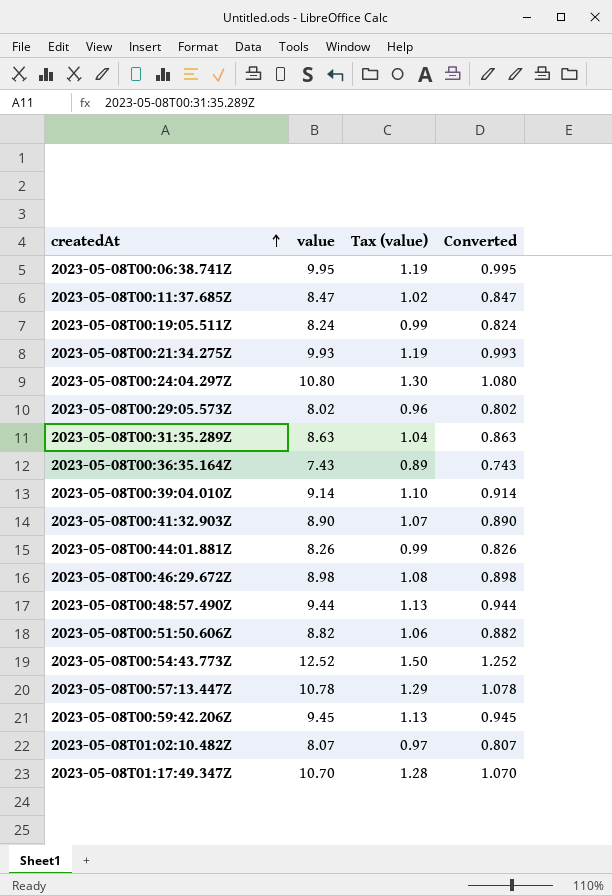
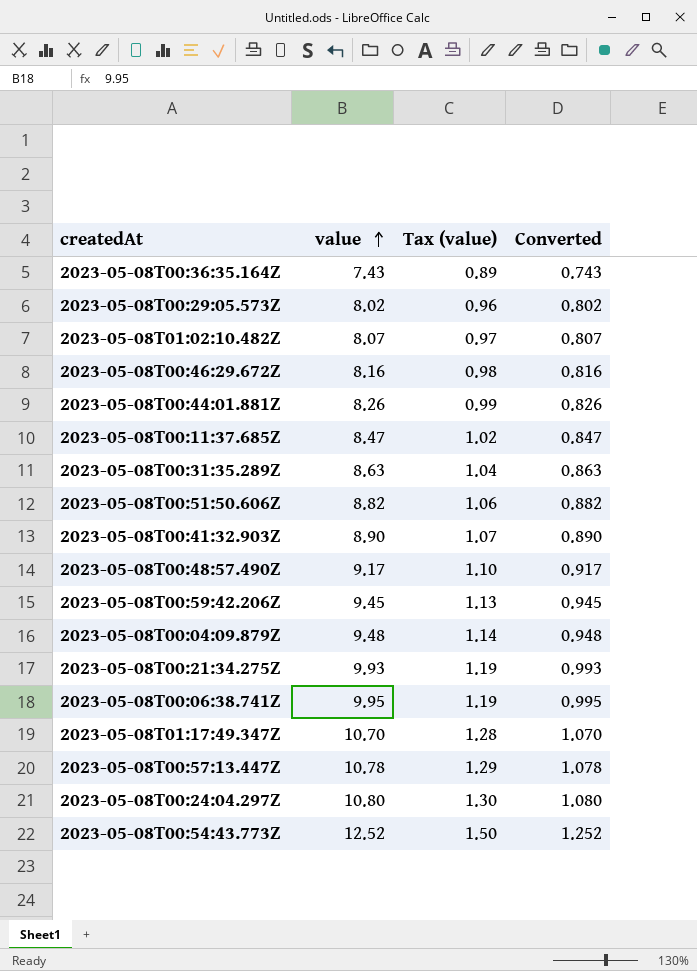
row order: createdAt ascending -> value ascending
row 2023-05-08T00:19:05.511Z: 8.24 | 0.99 | 0.824 -> none
row 2023-05-08T00:39:04.010Z: 9.14 | 1.10 | 0.914 -> none
2023-05-08T00:46:29.672Z | value: 8.98 -> 8.16
2023-05-08T00:46:29.672Z | Tax (value): 1.08 -> 0.98
2023-05-08T00:46:29.672Z | Converted: 0.898 -> 0.816
2023-05-08T00:48:57.490Z | value: 9.44 -> 9.17
2023-05-08T00:48:57.490Z | Tax (value): 1.13 -> 1.10
2023-05-08T00:48:57.490Z | Converted: 0.944 -> 0.917
row 2023-05-08T00:04:09.879Z: none -> 9.48 | 1.14 | 0.948

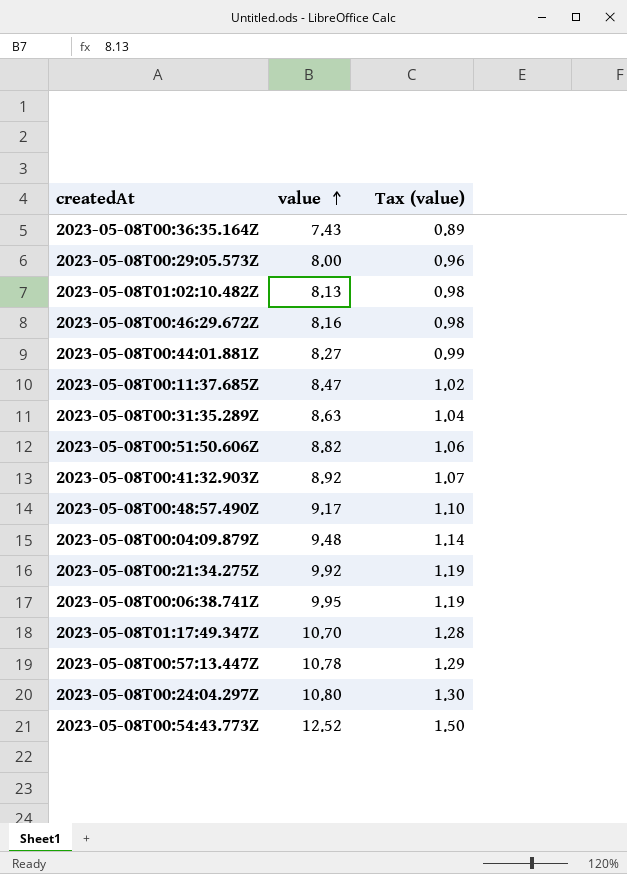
column Converted | formula: [value] * 0.1 -> none
row 2023-05-08T00:59:42.206Z: 9.45 | 1.13 | 0.945 -> none
2023-05-08T00:29:05.573Z | value: 8.02 -> 8.00
2023-05-08T01:02:10.482Z | value: 8.07 -> 8.13
2023-05-08T01:02:10.482Z | Tax (value): 0.97 -> 0.98
2023-05-08T00:44:01.881Z | value: 8.26 -> 8.27
2023-05-08T00:41:32.903Z | value: 8.90 -> 8.92
2023-05-08T00:21:34.275Z | value: 9.93 -> 9.92

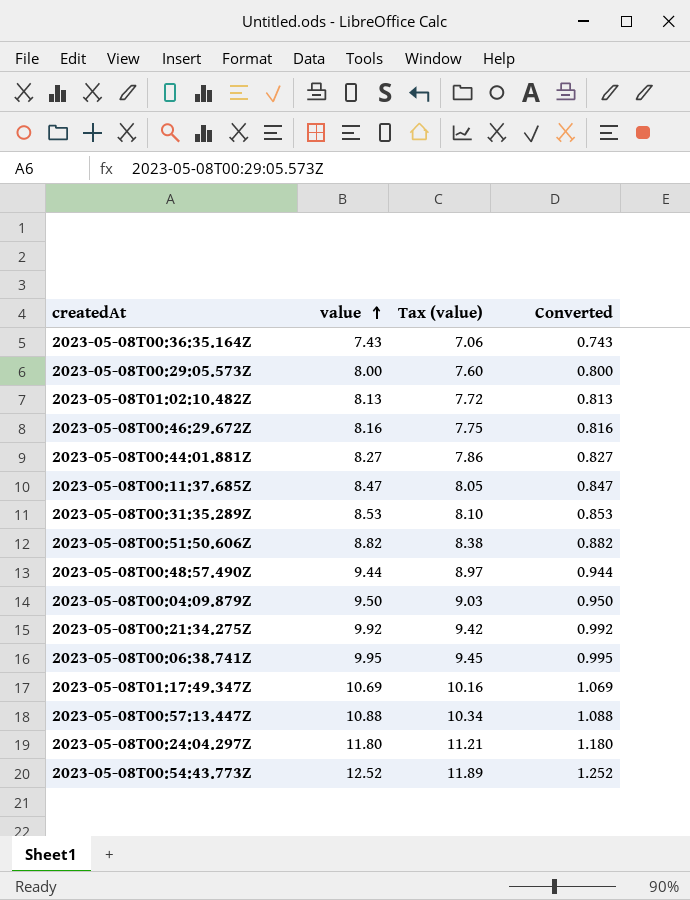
column Tax (value) | formula: [value] * 0.12 -> [value] * 0.95
column Converted | formula: none -> [value] * 0.1
row 2023-05-08T00:41:32.903Z: 8.92 | 1.07 -> none
2023-05-08T00:31:35.289Z | value: 8.63 -> 8.53
2023-05-08T00:48:57.490Z | value: 9.17 -> 9.44
2023-05-08T00:04:09.879Z | value: 9.48 -> 9.50
2023-05-08T01:17:49.347Z | value: 10.70 -> 10.69
2023-05-08T00:57:13.447Z | value: 10.78 -> 10.88
2023-05-08T00:24:04.297Z | value: 10.80 -> 11.80

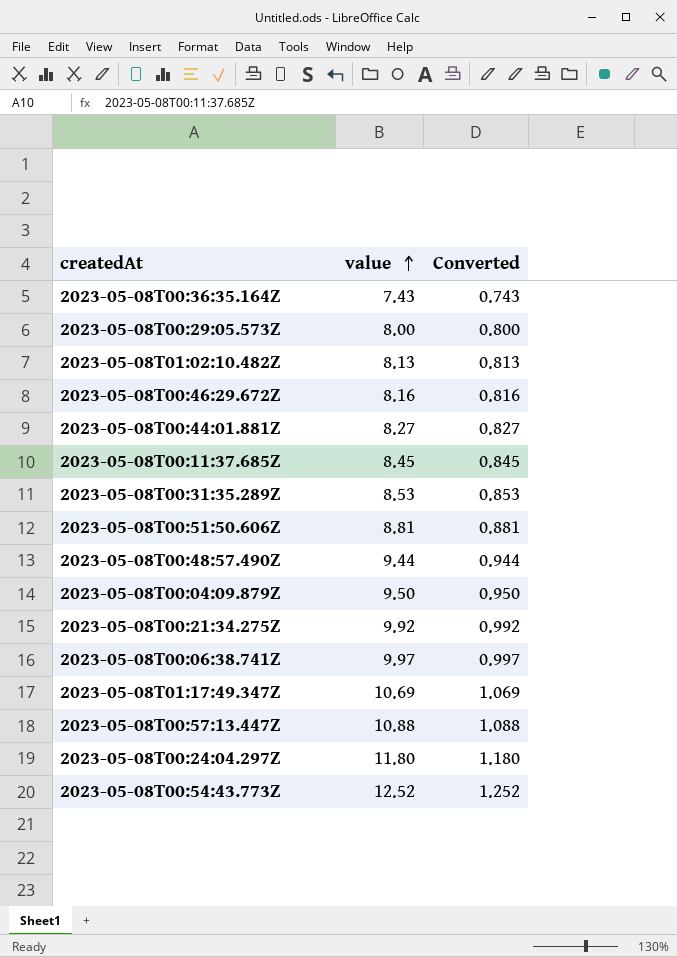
column Tax (value) | formula: [value] * 0.95 -> none
2023-05-08T00:11:37.685Z | value: 8.47 -> 8.45
2023-05-08T00:11:37.685Z | Converted: 0.847 -> 0.845
2023-05-08T00:51:50.606Z | value: 8.82 -> 8.81
2023-05-08T00:51:50.606Z | Converted: 0.882 -> 0.881
2023-05-08T00:06:38.741Z | value: 9.95 -> 9.97
2023-05-08T00:06:38.741Z | Converted: 0.995 -> 0.997

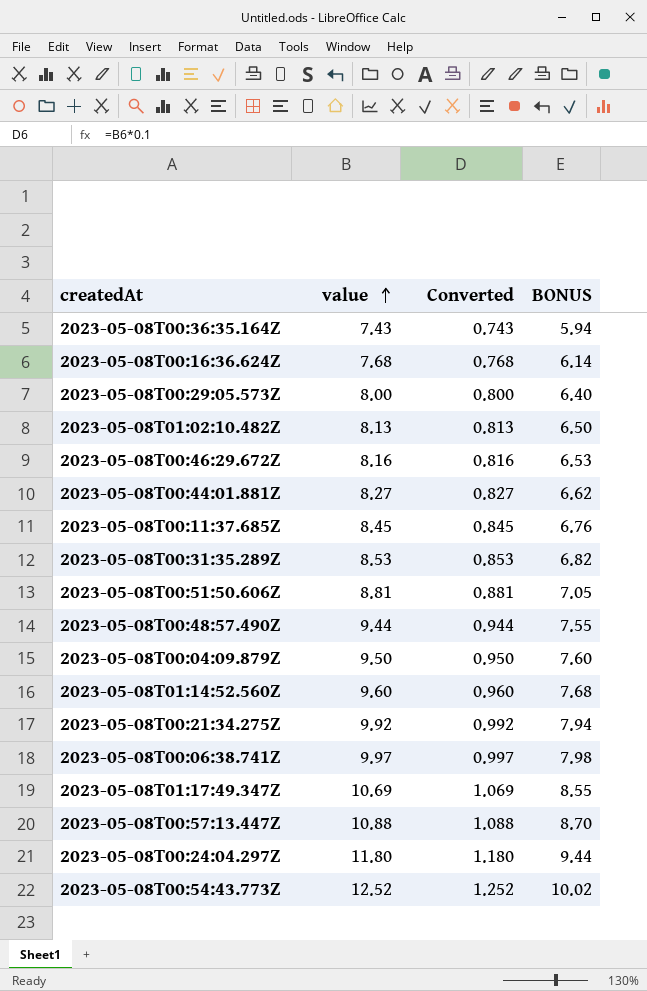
column BONUS | formula: none -> [value] * 0.8
row 2023-05-08T00:16:36.624Z: none -> 7.68 | 0.768 | 6.14
row 2023-05-08T01:14:52.560Z: none -> 9.60 | 0.960 | 7.68

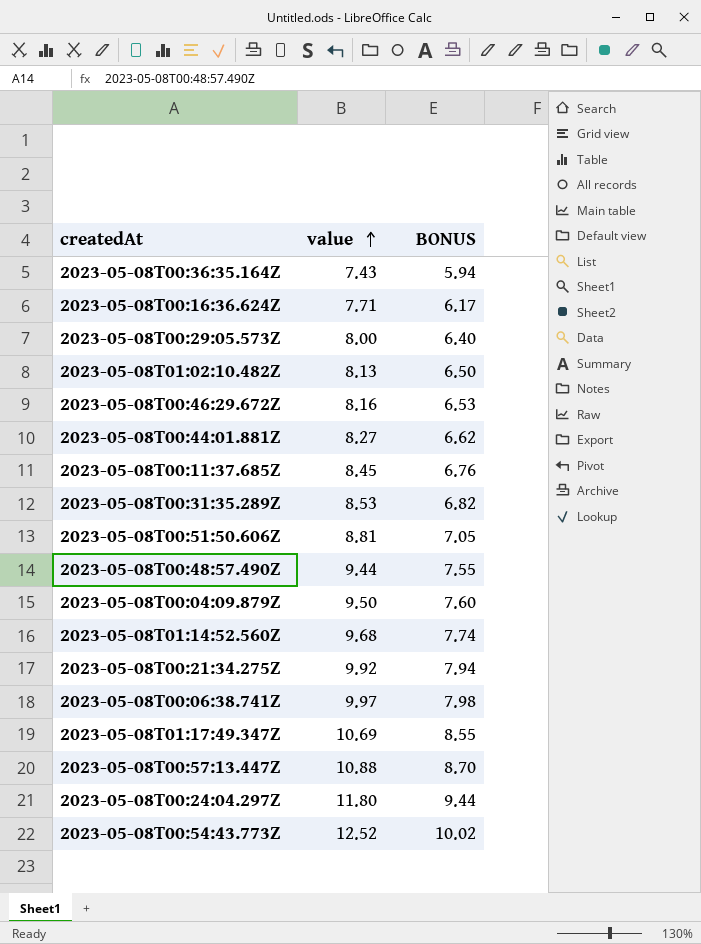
column Converted | formula: [value] * 0.1 -> none
2023-05-08T00:16:36.624Z | value: 7.68 -> 7.71
2023-05-08T00:16:36.624Z | BONUS: 6.14 -> 6.17
2023-05-08T01:14:52.560Z | value: 9.60 -> 9.68
2023-05-08T01:14:52.560Z | BONUS: 7.68 -> 7.74

